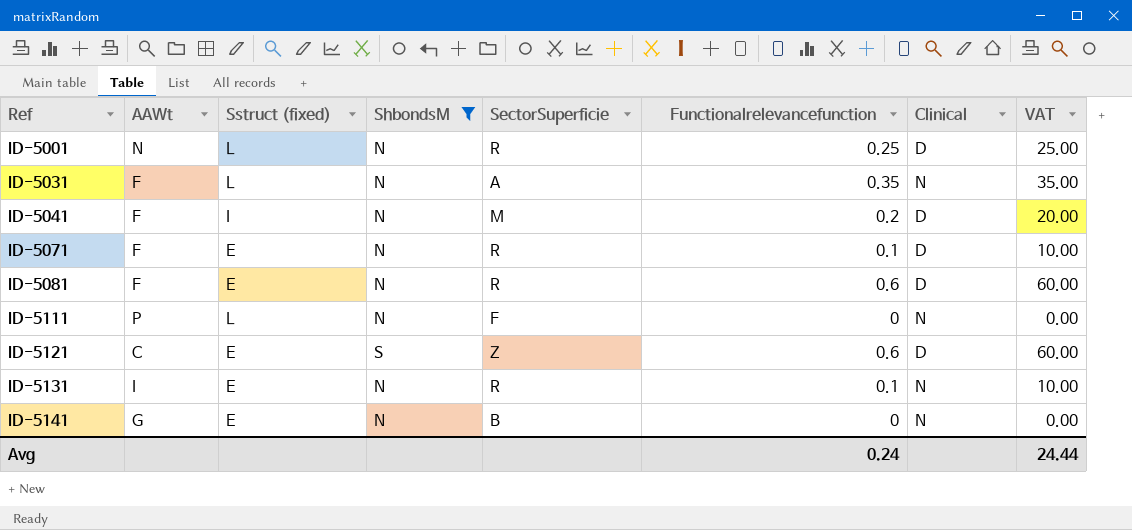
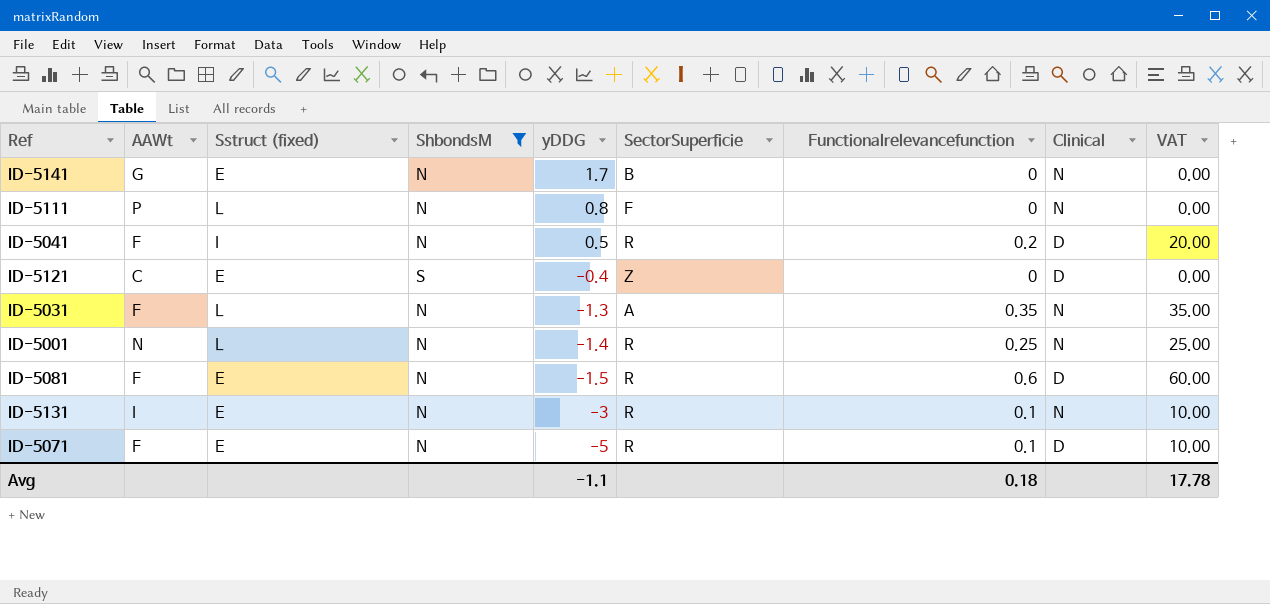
row order: Ref ascending -> yDDG descending
column yDDG | position: none -> 5
ID-5041 | SectorSuperficie: M -> R
ID-5121 | Functionalrelevancefunction: 0.6 -> 0
ID-5121 | VAT: 60.00 -> 0.00
ID-5001 | Clinical: D -> N
Avg | Functionalrelevancefunction: 0.24 -> 0.18
Avg | VAT: 24.44 -> 17.78

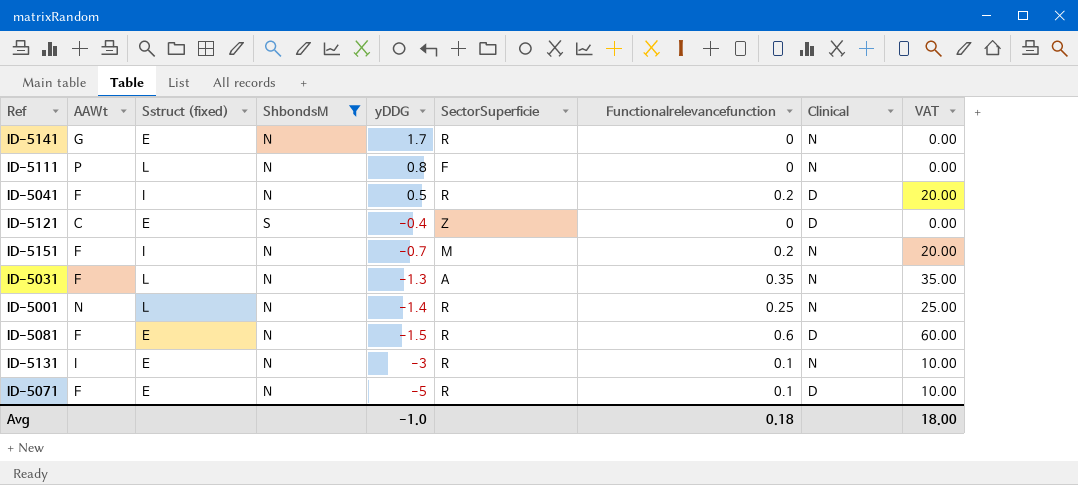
ID-5141 | SectorSuperficie: B -> R
row ID-5151: none -> F | I | N | -0.7 | M | 0.2 | N | 20.00
Avg | yDDG: -1.1 -> -1.0
Avg | VAT: 17.78 -> 18.00

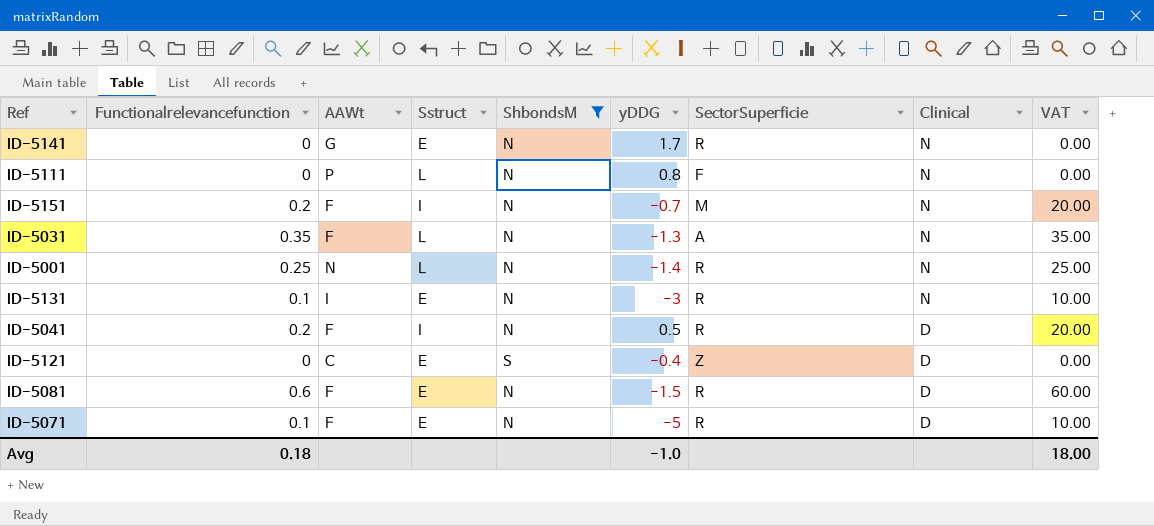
row order: yDDG descending -> Clinical descending
column Functionalrelevancefunction | position: 7 -> 2
column name: Sstruct (fixed) -> Sstruct

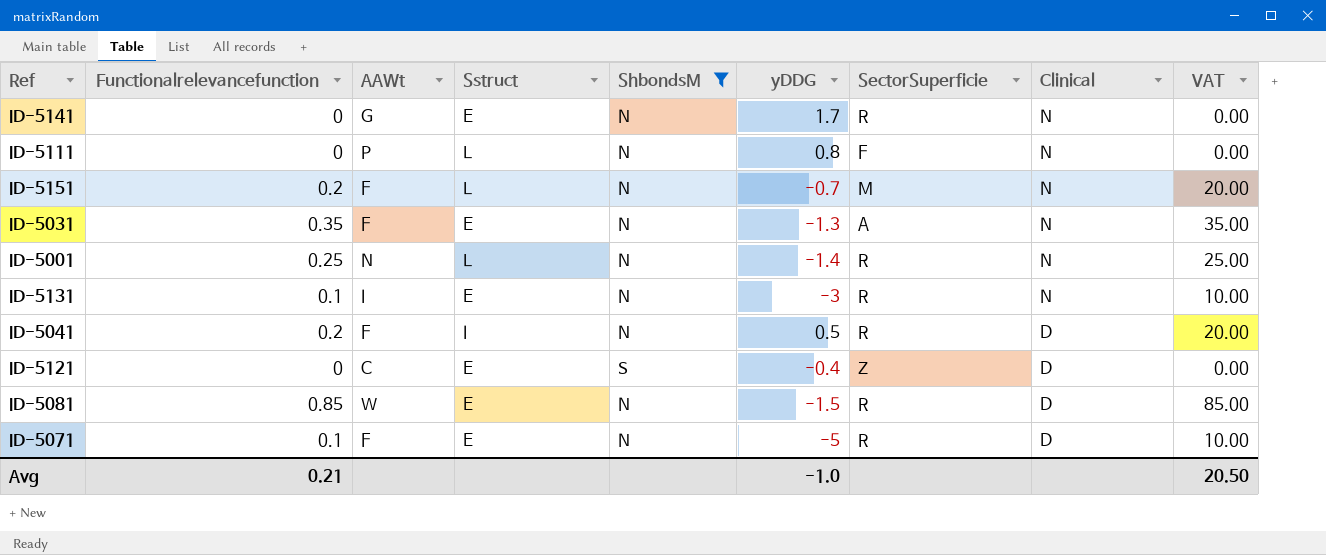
ID-5151 | Sstruct: I -> L
ID-5031 | Sstruct: L -> E
ID-5081 | Functionalrelevancefunction: 0.6 -> 0.85
ID-5081 | AAWt: F -> W
ID-5081 | VAT: 60.00 -> 85.00
Avg | Functionalrelevancefunction: 0.18 -> 0.21
Avg | VAT: 18.00 -> 20.50

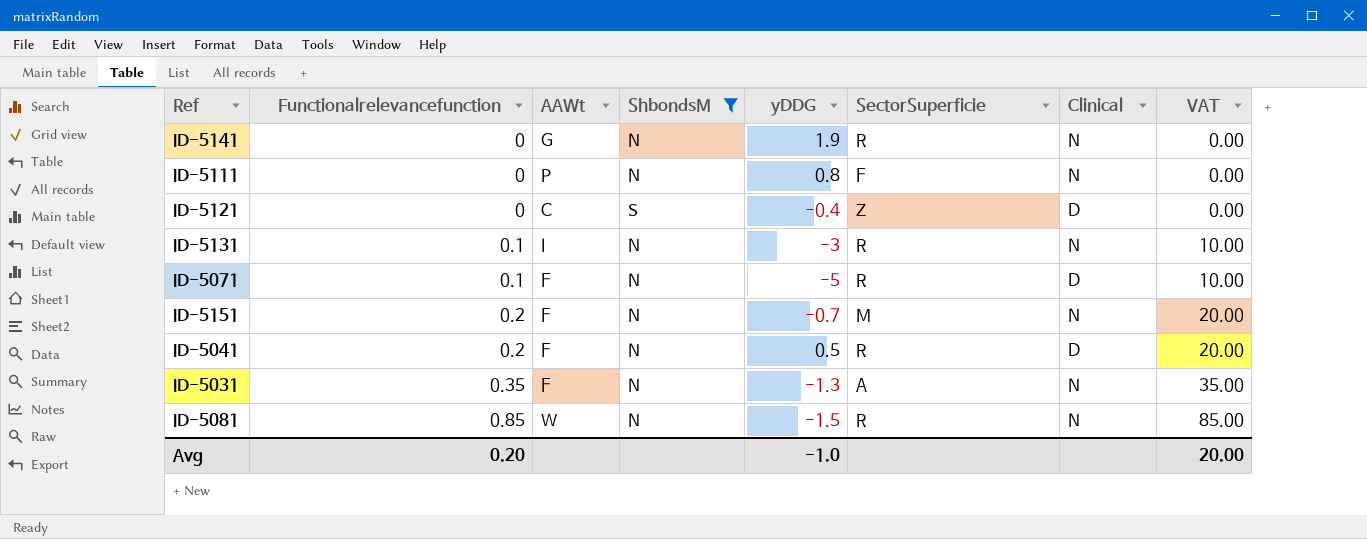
row order: Clinical descending -> Functionalrelevancefunction ascending
column Sstruct | position: 4 -> none
row ID-5001: 0.25 | N | L | N | -1.4 | R | N | 25.00 -> none
ID-5141 | yDDG: 1.7 -> 1.9
ID-5081 | Clinical: D -> N
Avg | Functionalrelevancefunction: 0.21 -> 0.20
Avg | VAT: 20.50 -> 20.00

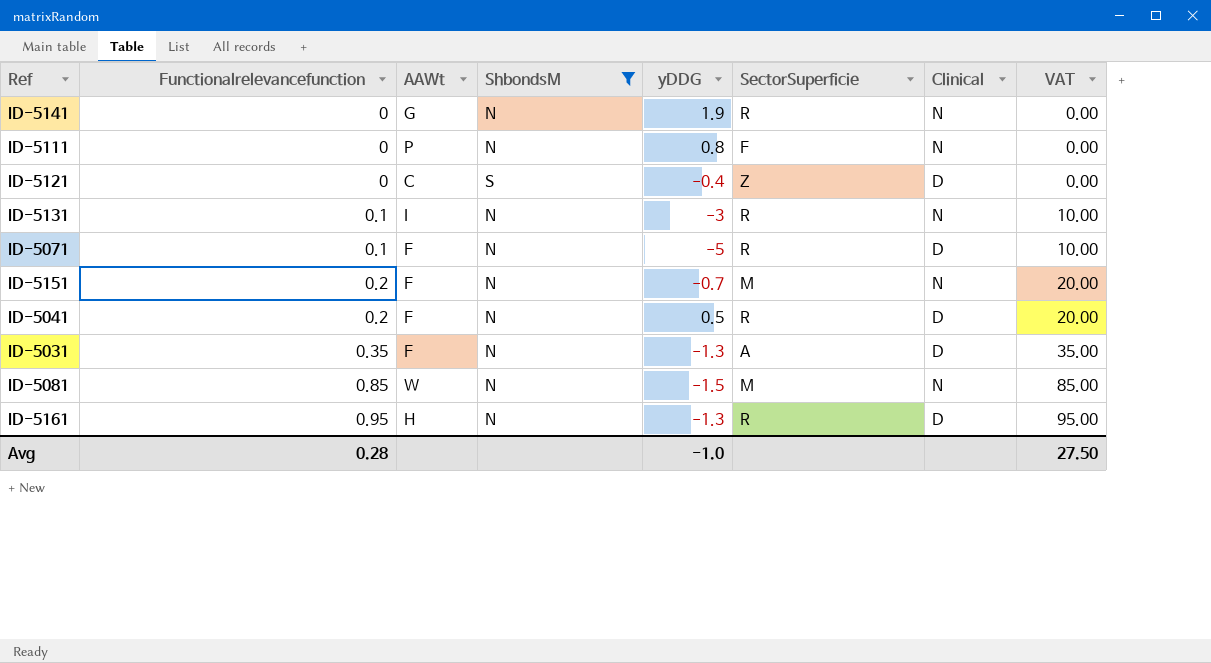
ID-5031 | Clinical: N -> D
ID-5081 | SectorSuperficie: R -> M
row ID-5161: none -> 0.95 | H | N | -1.3 | R | D | 95.00
Avg | Functionalrelevancefunction: 0.20 -> 0.28
Avg | VAT: 20.00 -> 27.50

